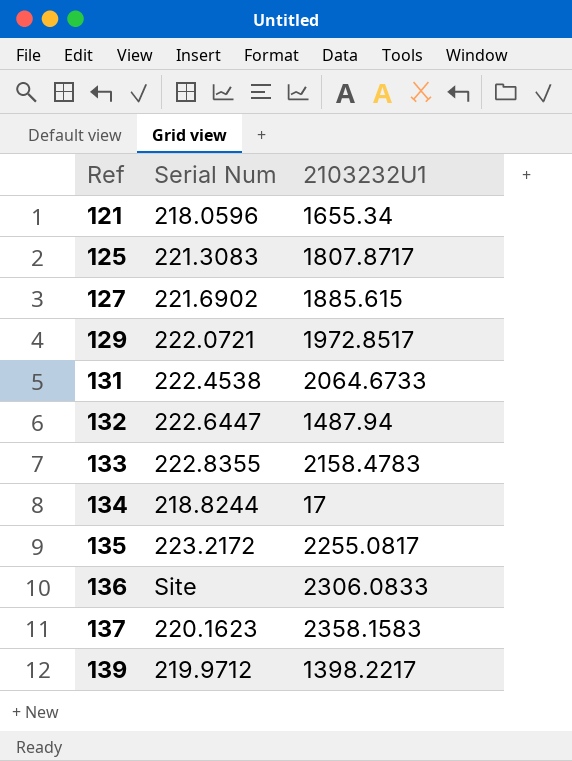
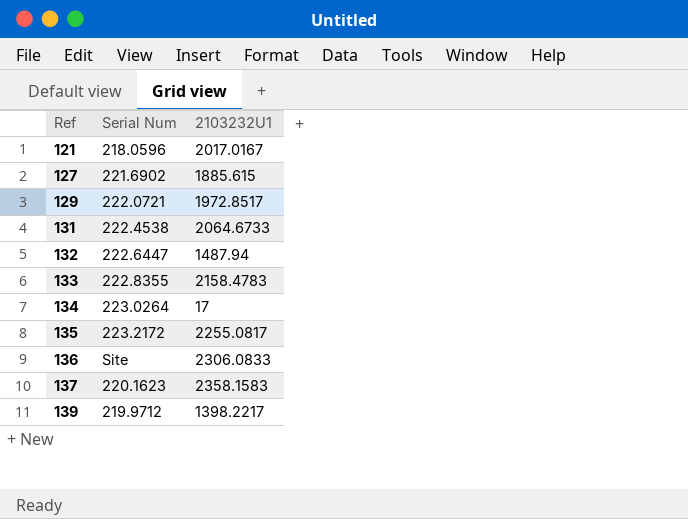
row 125: 221.3083 | 1807.8717 -> none
121 | 2103232U1: 1655.34 -> 2017.0167
134 | Serial Num: 218.8244 -> 223.0264

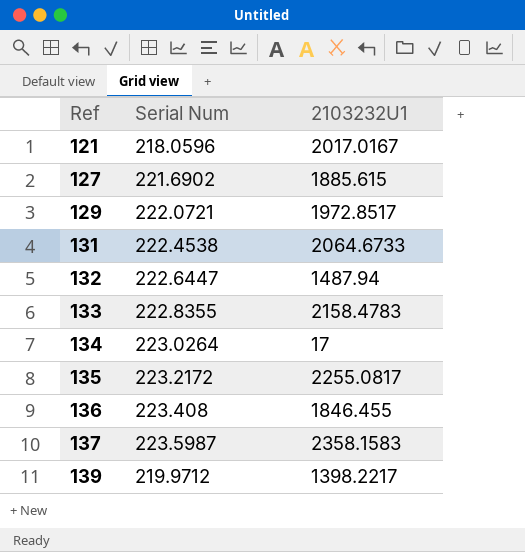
136 | Serial Num: Site -> 223.408
136 | 2103232U1: 2306.0833 -> 1846.455
137 | Serial Num: 220.1623 -> 223.5987

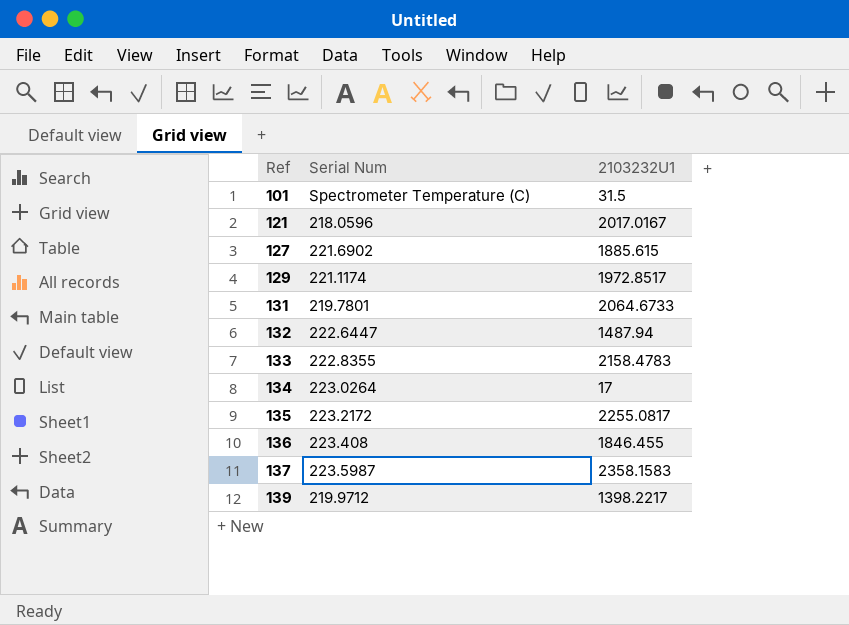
row 101: none -> Spectrometer Temperature (C) | 31.5
129 | Serial Num: 222.0721 -> 221.1174
131 | Serial Num: 222.4538 -> 219.7801

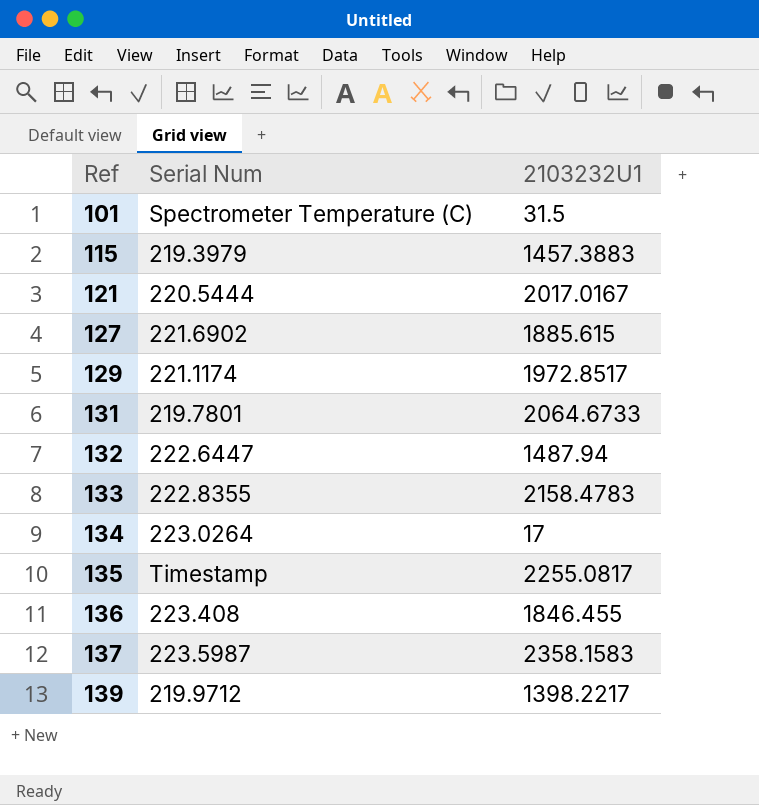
row 115: none -> 219.3979 | 1457.3883
121 | Serial Num: 218.0596 -> 220.5444
135 | Serial Num: 223.2172 -> Timestamp

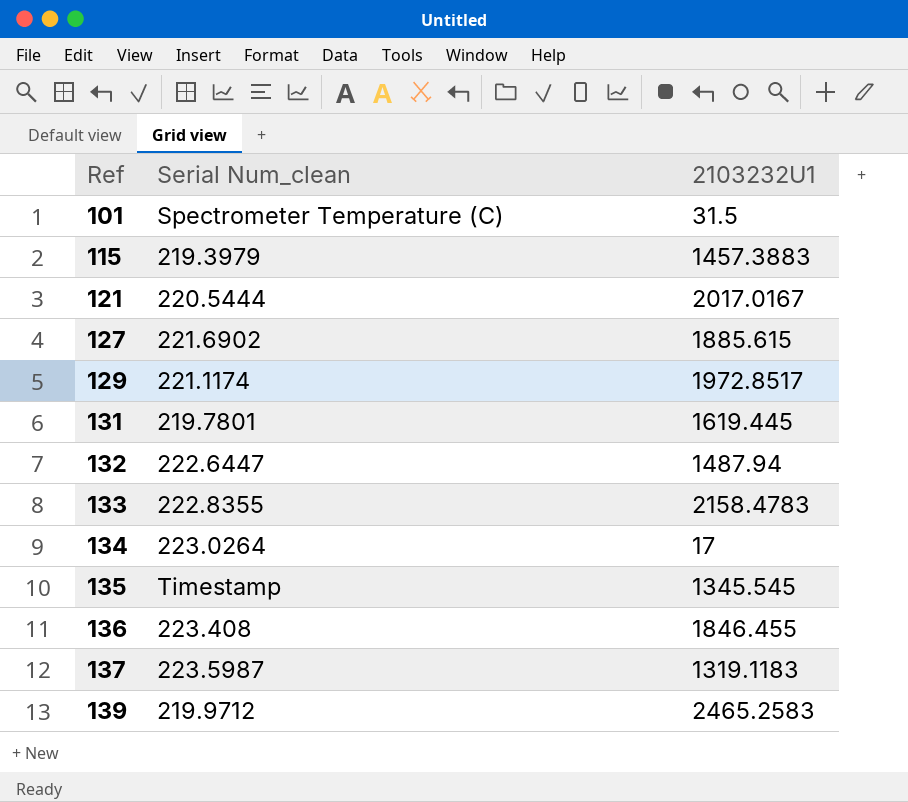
column name: Serial Num -> Serial Num_clean
131 | 2103232U1: 2064.6733 -> 1619.445
135 | 2103232U1: 2255.0817 -> 1345.545
137 | 2103232U1: 2358.1583 -> 1319.1183
139 | 2103232U1: 1398.2217 -> 2465.2583

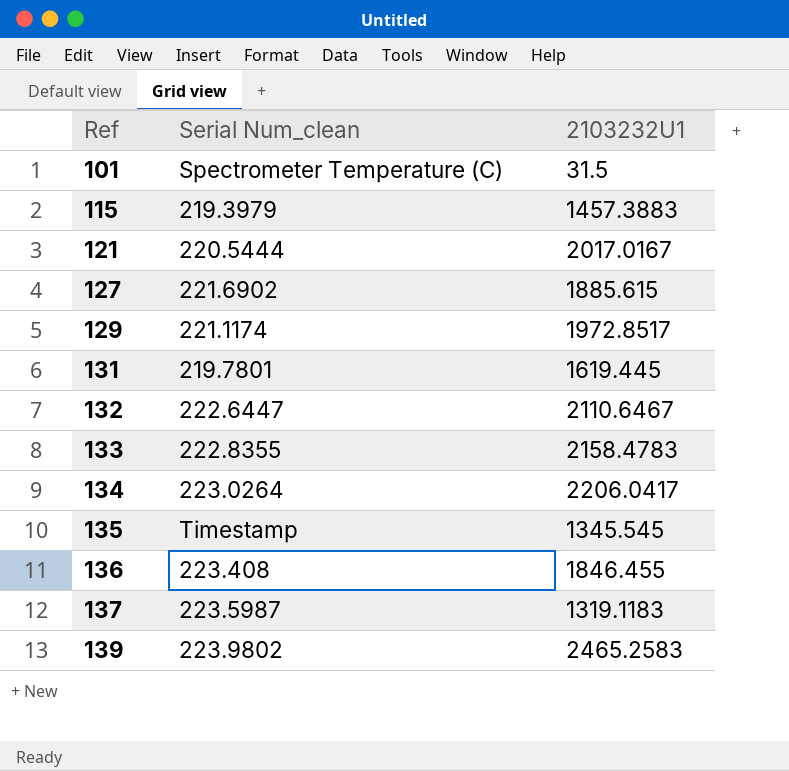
132 | 2103232U1: 1487.94 -> 2110.6467
134 | 2103232U1: 17 -> 2206.0417
139 | Serial Num_clean: 219.9712 -> 223.9802

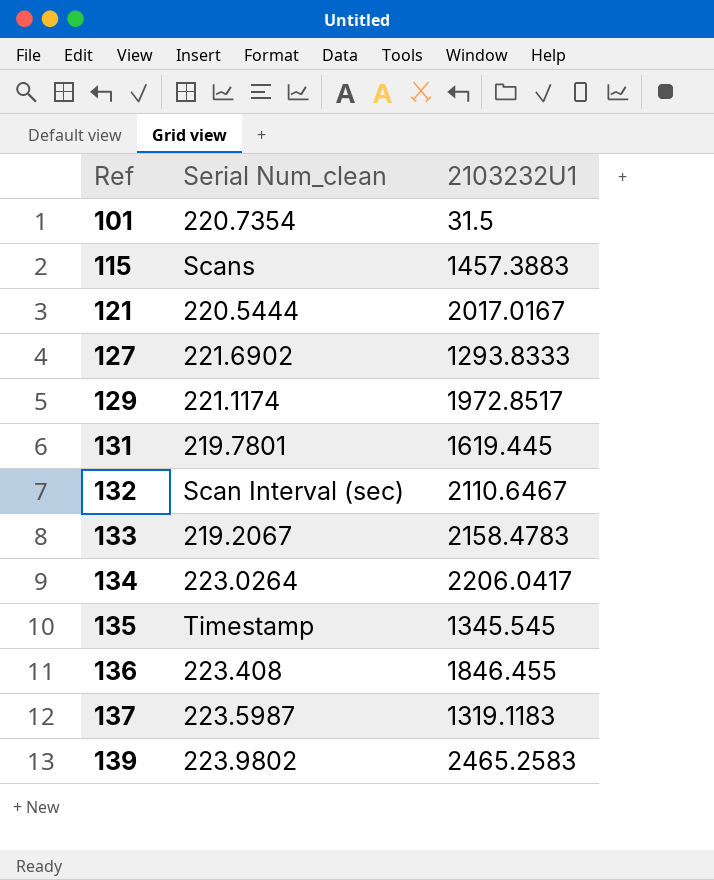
101 | Serial Num_clean: Spectrometer Temperature (C) -> 220.7354
115 | Serial Num_clean: 219.3979 -> Scans
127 | 2103232U1: 1885.615 -> 1293.8333
132 | Serial Num_clean: 222.6447 -> Scan Interval (sec)
133 | Serial Num_clean: 222.8355 -> 219.2067

